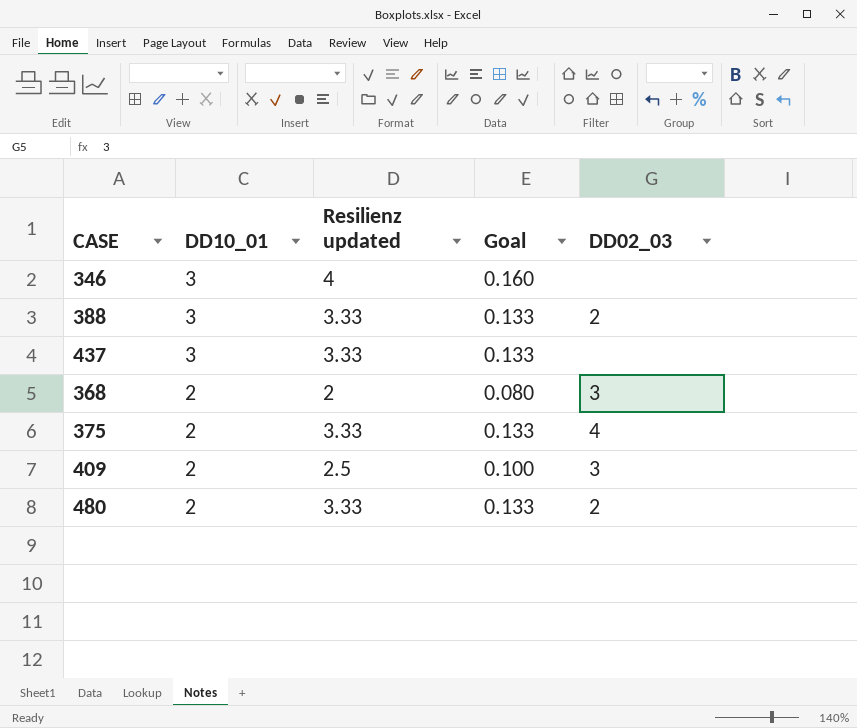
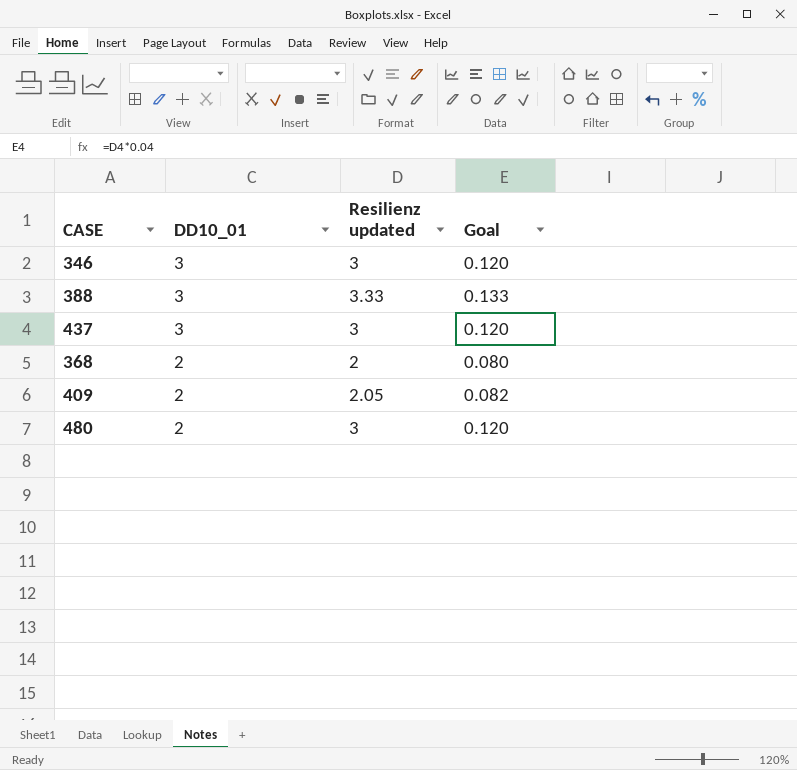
column DD02_03 | position: 5 -> none
row 375: 2 | 3.33 | 0.133 | 4 -> none
346 | Resilienz updated: 4 -> 3
346 | Goal: 0.160 -> 0.120
437 | Resilienz updated: 3.33 -> 3
437 | Goal: 0.133 -> 0.120
409 | Resilienz updated: 2.5 -> 2.05
409 | Goal: 0.100 -> 0.082
480 | Resilienz updated: 3.33 -> 3
480 | Goal: 0.133 -> 0.120

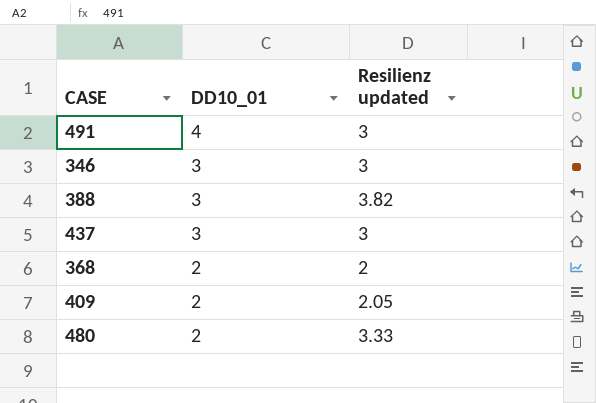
column Goal | formula: [Resilienz updated] * 0.04 -> none
row 491: none -> 4 | 3
388 | Resilienz updated: 3.33 -> 3.82
480 | Resilienz updated: 3 -> 3.33

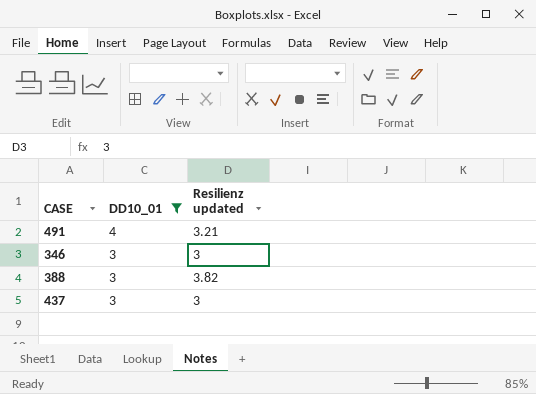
filter: none -> DD10_01 != 2
491 | Resilienz updated: 3 -> 3.21

